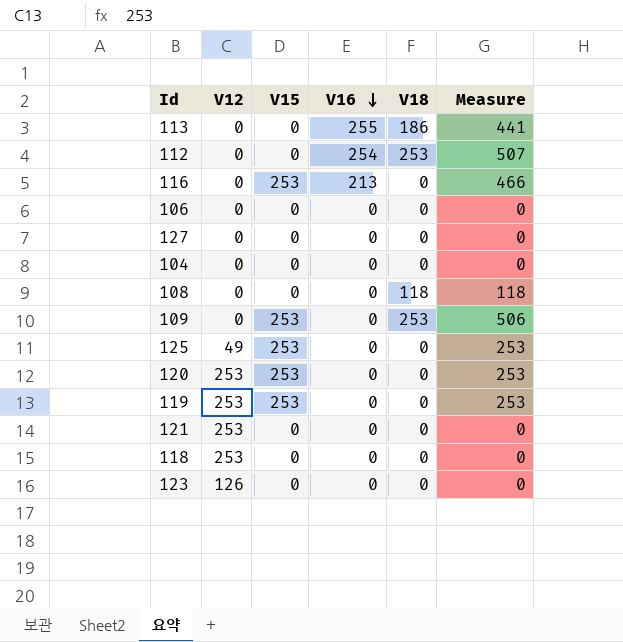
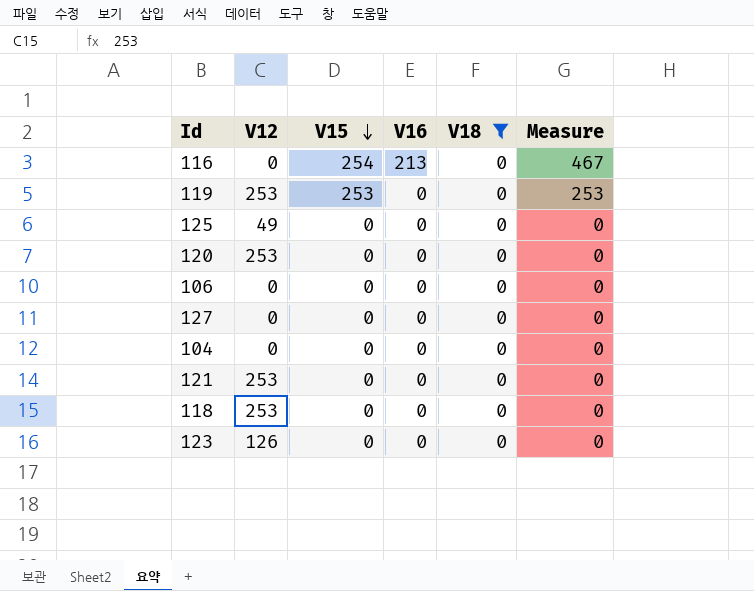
filter: none -> V18 = 0
row order: V16 descending -> V15 descending
116 | V15: 253 -> 254
116 | Measure: 466 -> 467
125 | V15: 253 -> 0
125 | Measure: 253 -> 0
120 | V15: 253 -> 0
120 | Measure: 253 -> 0

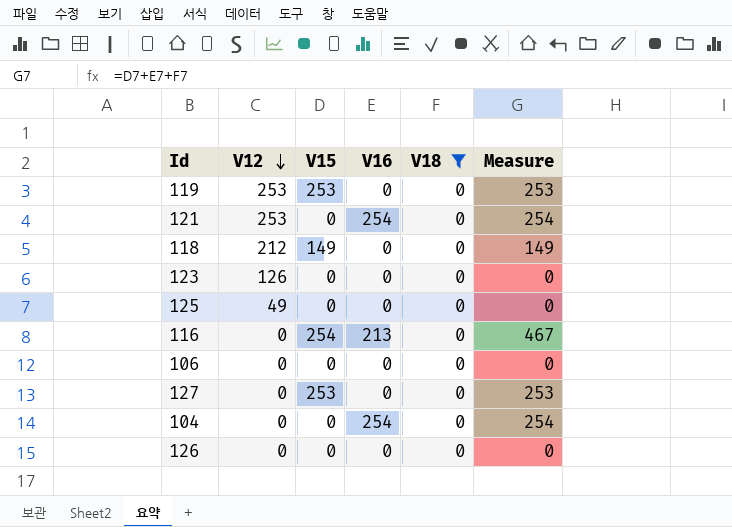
row order: V15 descending -> V12 descending
row 120: 253 | 0 | 0 | 0 | 0 -> none
121 | V16: 0 -> 254
121 | Measure: 0 -> 254
118 | V12: 253 -> 212
118 | V15: 0 -> 149
118 | Measure: 0 -> 149
127 | V15: 0 -> 253
127 | Measure: 0 -> 253
104 | V16: 0 -> 254
104 | Measure: 0 -> 254
row 126: none -> 0 | 0 | 0 | 0 | 0

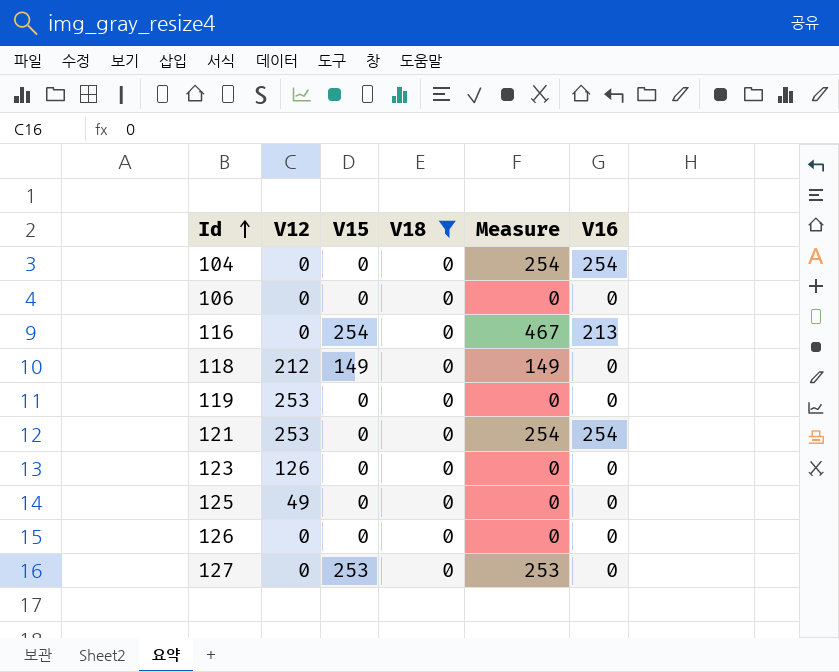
row order: V12 descending -> Id ascending
column V16 | position: 4 -> 6
119 | V15: 253 -> 0
119 | Measure: 253 -> 0

